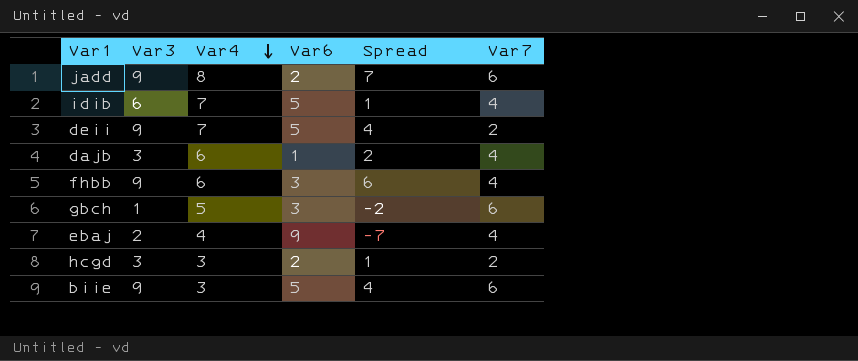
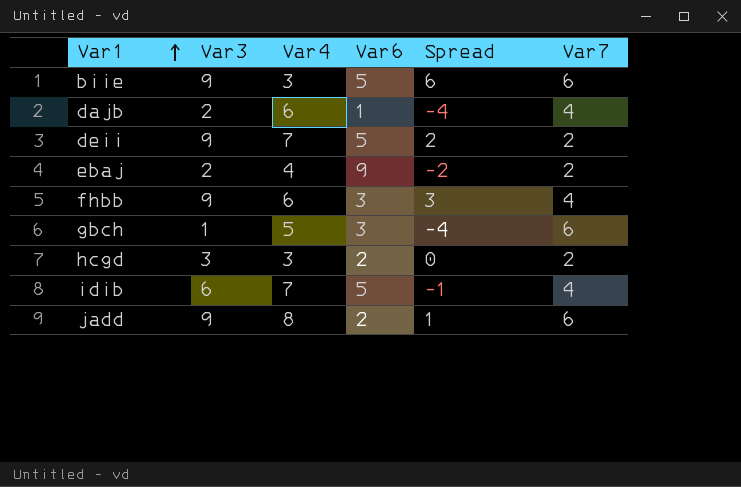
row order: Var4 descending -> Var1 ascending
column Spread | formula: [Var3] - [Var6] -> [Var3] - [Var4]
dajb | Var3: 3 -> 2
ebaj | Var7: 4 -> 2

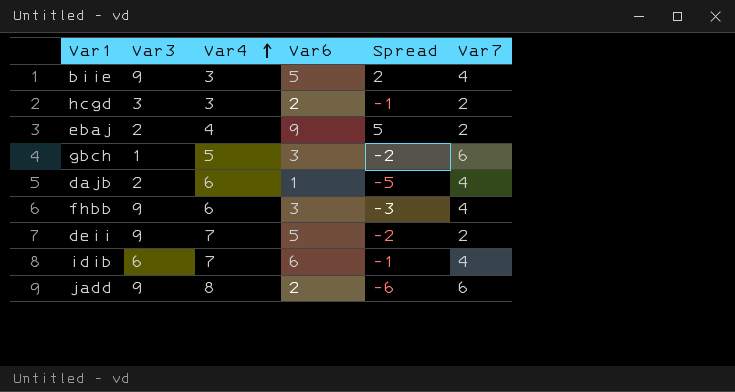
row order: Var1 ascending -> Var4 ascending
column Spread | formula: [Var3] - [Var4] -> [Var6] - [Var4]
biie | Var7: 6 -> 4
idib | Var6: 5 -> 6

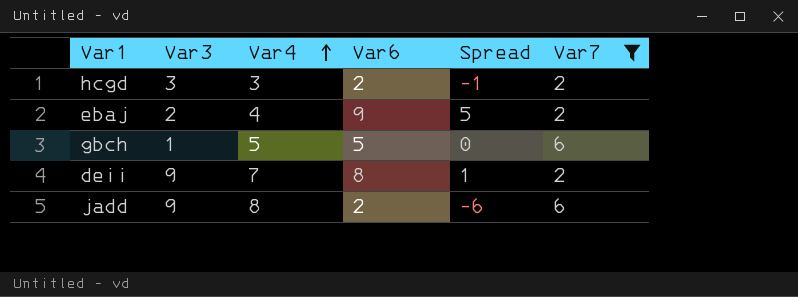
filter: none -> Var7 != 4
gbch | Var6: 3 -> 5
gbch | Spread: -2 -> 0
deii | Var6: 5 -> 8
deii | Spread: -2 -> 1

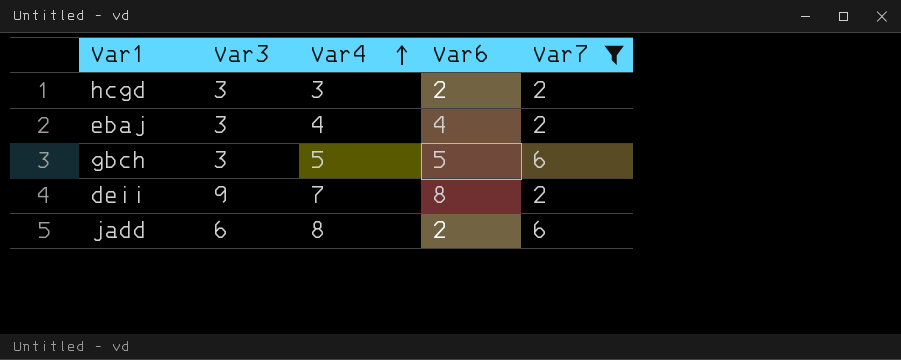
column Spread | formula: [Var6] - [Var4] -> none
ebaj | Var3: 2 -> 3
ebaj | Var6: 9 -> 4
gbch | Var3: 1 -> 3
jadd | Var3: 9 -> 6

